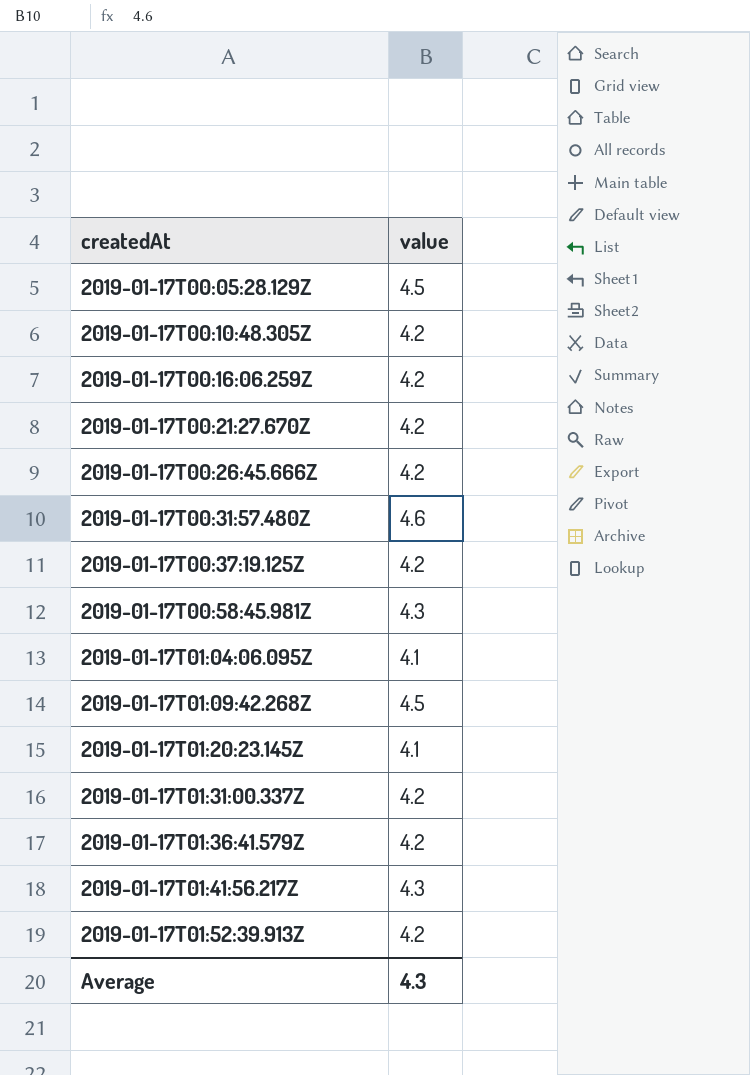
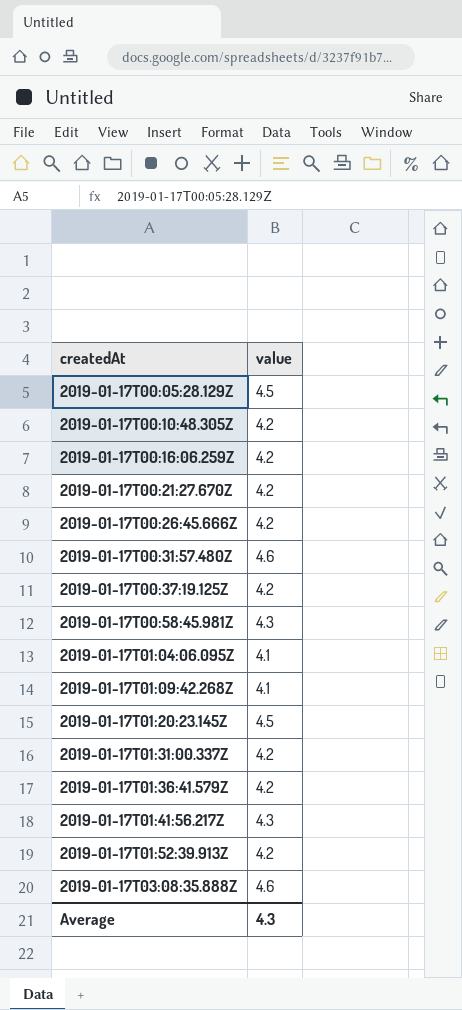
2019-01-17T01:09:42.268Z | value: 4.5 -> 4.1
2019-01-17T01:20:23.145Z | value: 4.1 -> 4.5
row 2019-01-17T03:08:35.888Z: none -> 4.6

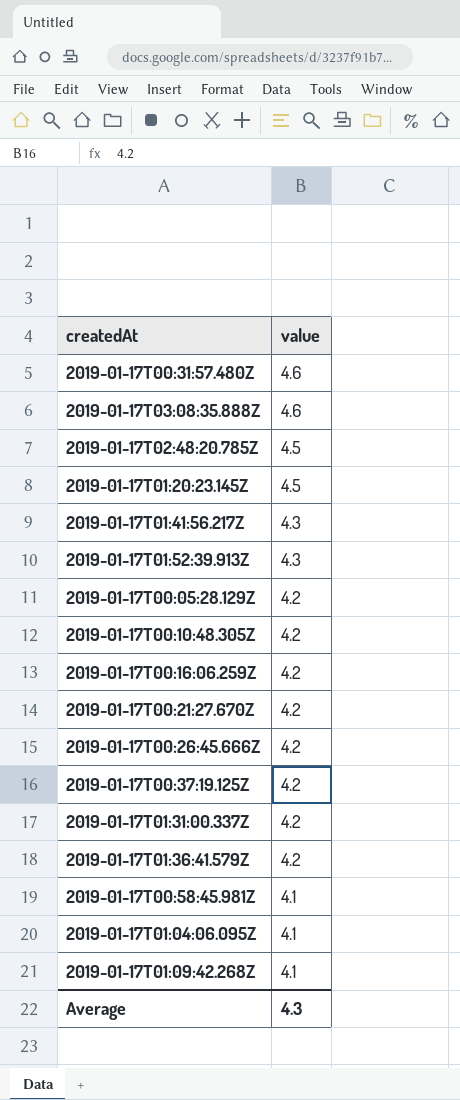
row order: createdAt ascending -> value descending
row 2019-01-17T02:48:20.785Z: none -> 4.5
2019-01-17T01:52:39.913Z | value: 4.2 -> 4.3
2019-01-17T00:05:28.129Z | value: 4.5 -> 4.2
2019-01-17T00:58:45.981Z | value: 4.3 -> 4.1

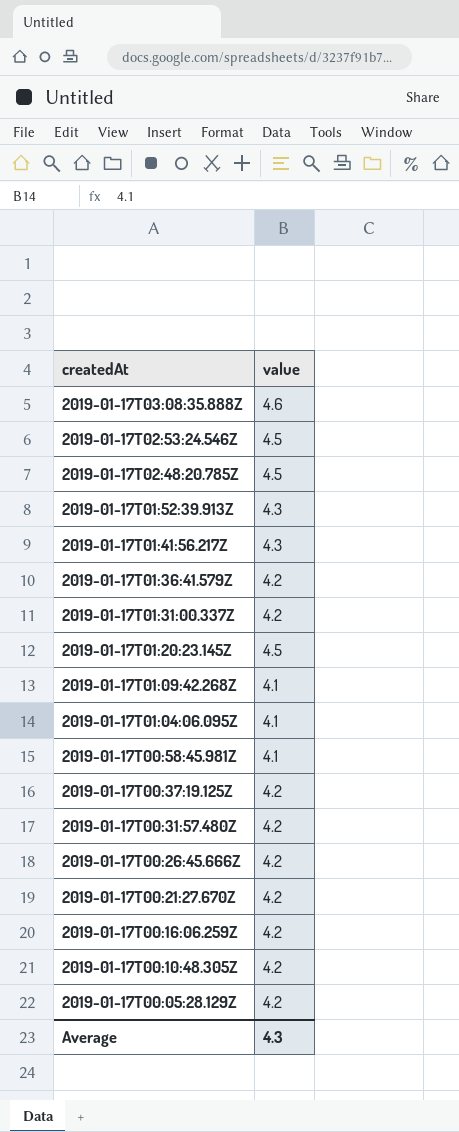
row order: value descending -> createdAt descending
row 2019-01-17T02:53:24.546Z: none -> 4.5
2019-01-17T00:31:57.480Z | value: 4.6 -> 4.2

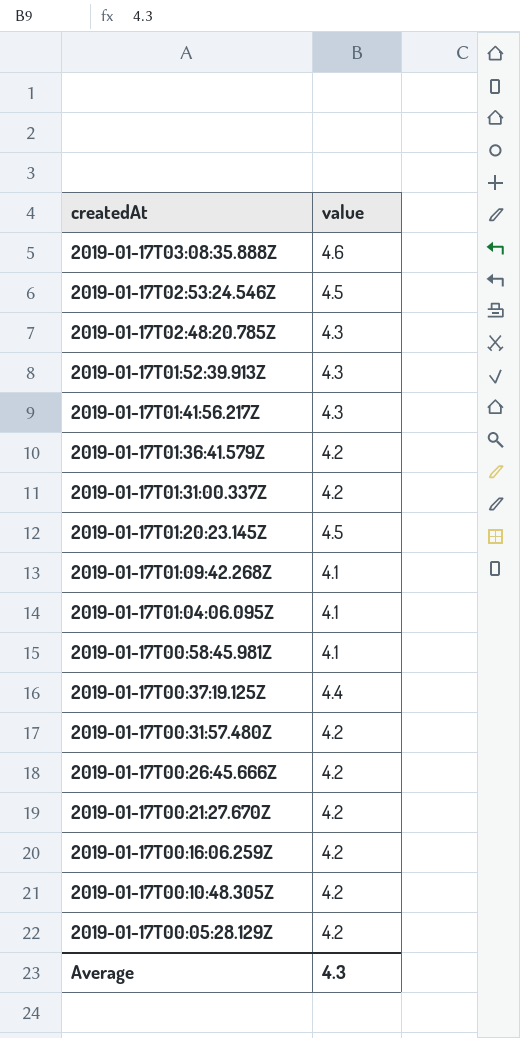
2019-01-17T02:48:20.785Z | value: 4.5 -> 4.3
2019-01-17T00:37:19.125Z | value: 4.2 -> 4.4

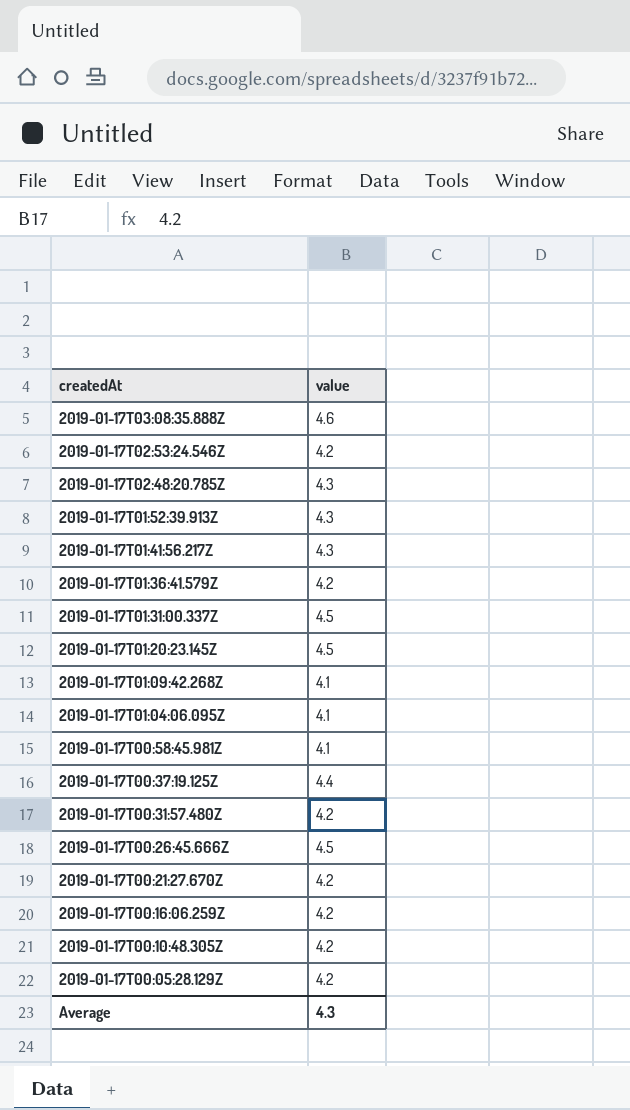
2019-01-17T02:53:24.546Z | value: 4.5 -> 4.2
2019-01-17T01:31:00.337Z | value: 4.2 -> 4.5
2019-01-17T00:26:45.666Z | value: 4.2 -> 4.5

